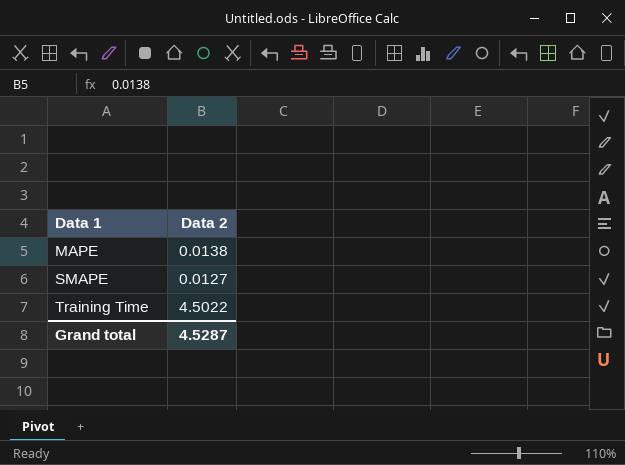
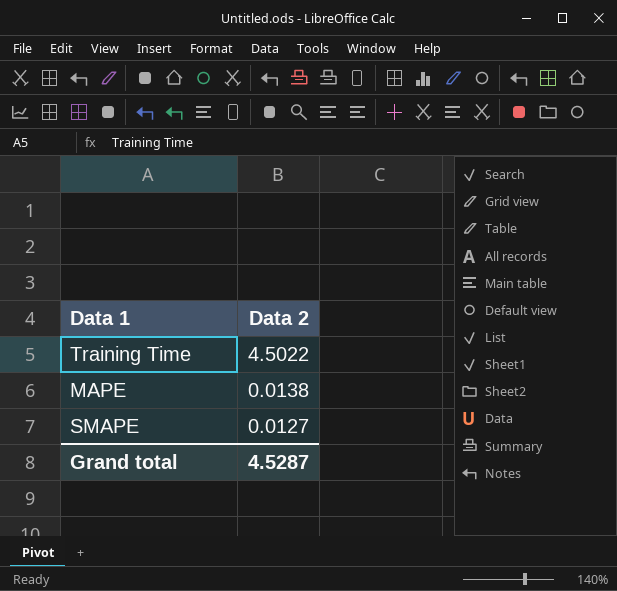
row order: Data 1 ascending -> Data 2 descending

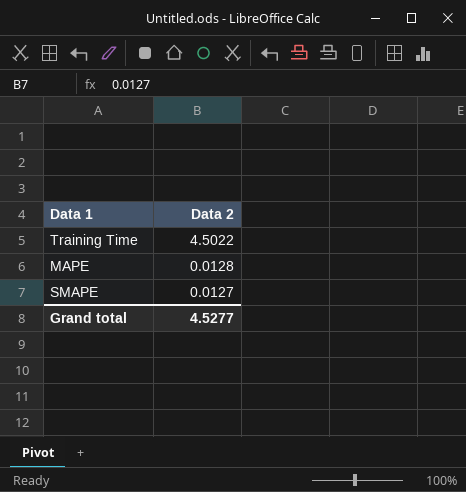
MAPE | Data 2: 0.0138 -> 0.0128
Grand total | Data 2: 4.5287 -> 4.5277

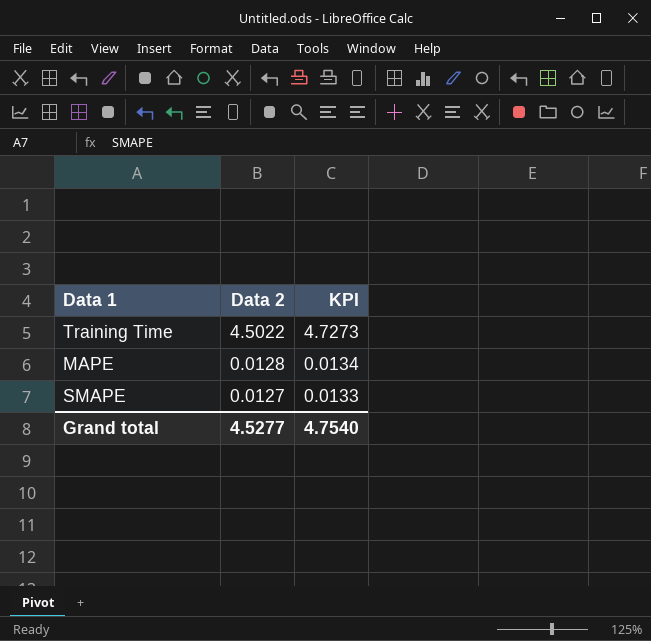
column KPI | formula: none -> [Data 2] * 1.05

